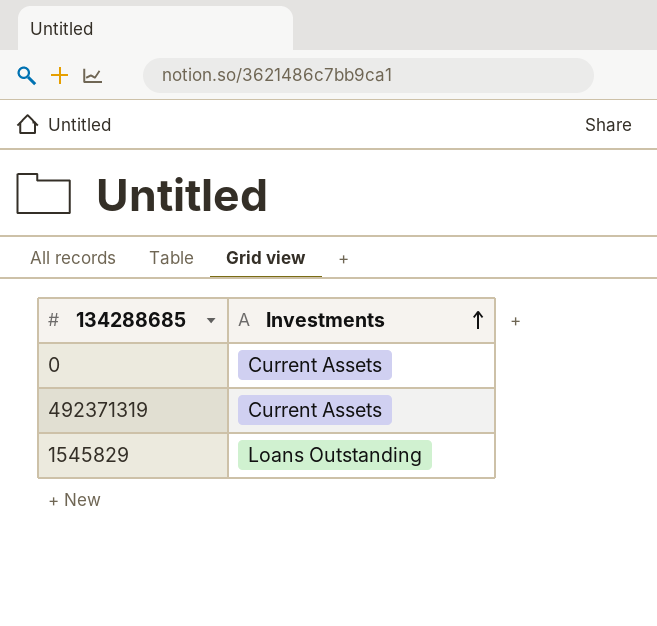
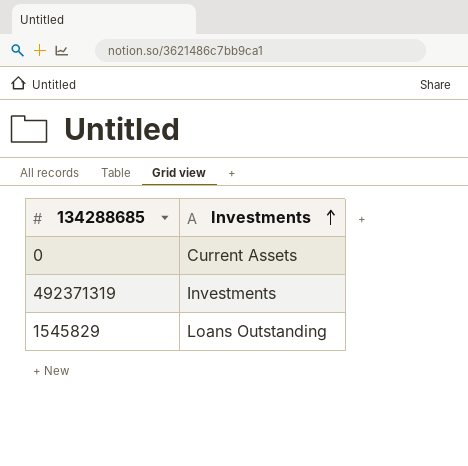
492371319 | Investments: Current Assets -> Investments

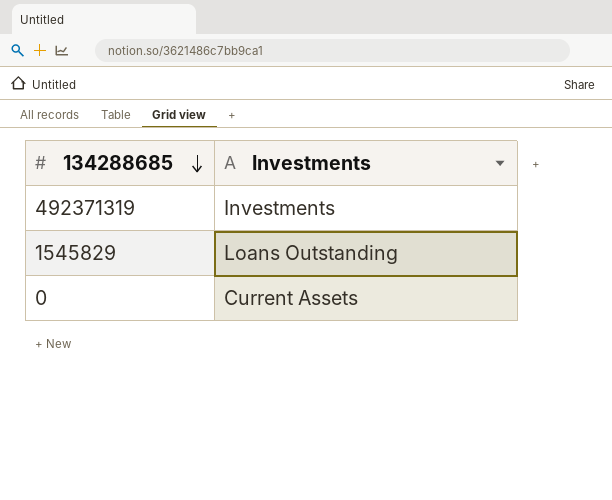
row order: Investments ascending -> 134288685 descending

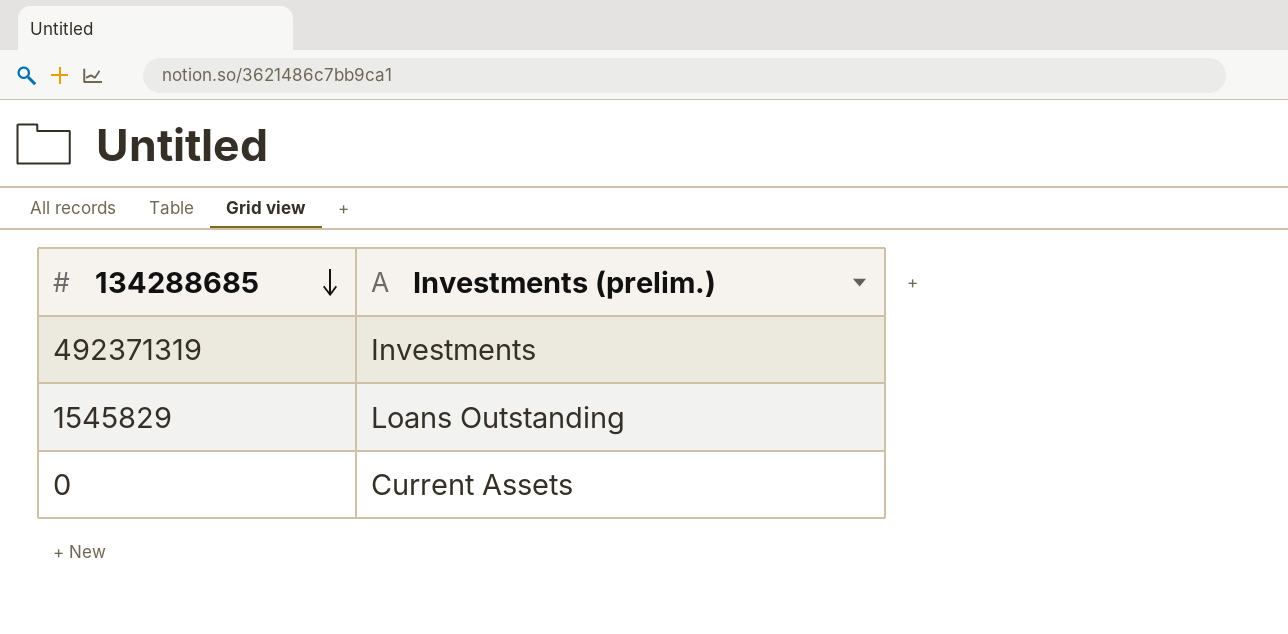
column name: Investments -> Investments (prelim.)

